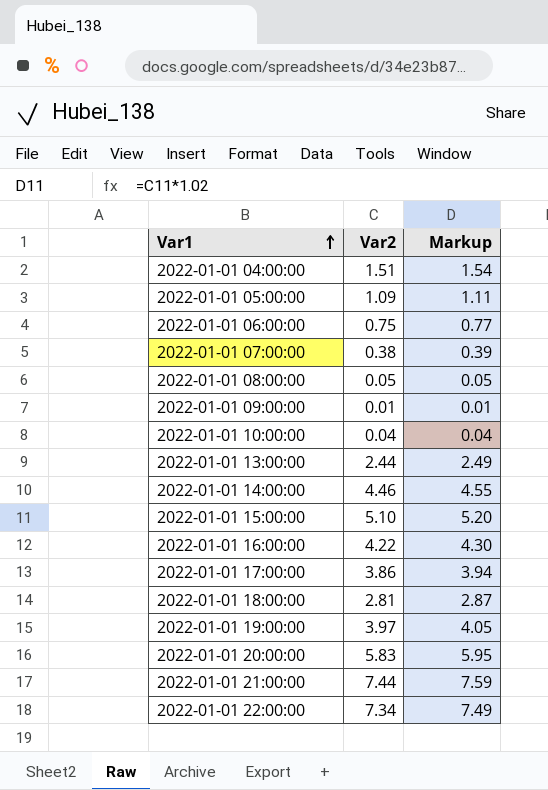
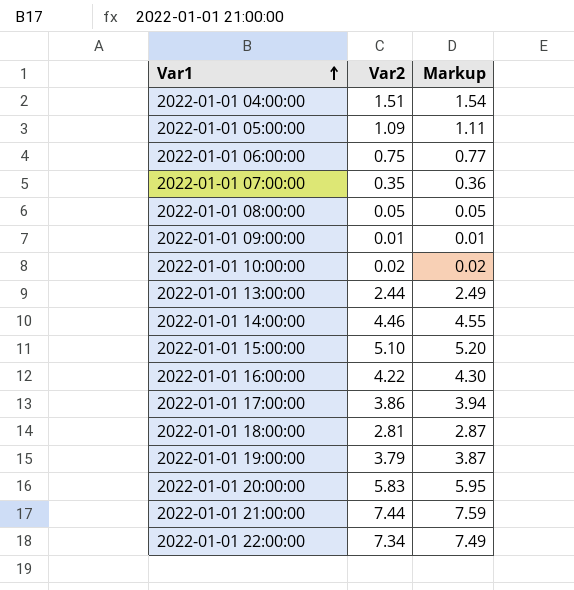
2022-01-01 07:00:00 | Var2: 0.38 -> 0.35
2022-01-01 07:00:00 | Markup: 0.39 -> 0.36
2022-01-01 10:00:00 | Var2: 0.04 -> 0.02
2022-01-01 10:00:00 | Markup: 0.04 -> 0.02
2022-01-01 19:00:00 | Var2: 3.97 -> 3.79
2022-01-01 19:00:00 | Markup: 4.05 -> 3.87

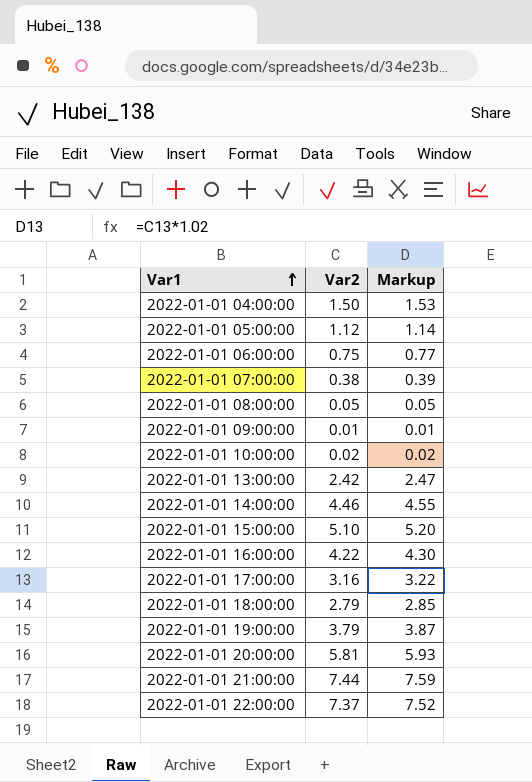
2022-01-01 04:00:00 | Var2: 1.51 -> 1.50
2022-01-01 04:00:00 | Markup: 1.54 -> 1.53
2022-01-01 05:00:00 | Var2: 1.09 -> 1.12
2022-01-01 05:00:00 | Markup: 1.11 -> 1.14
2022-01-01 07:00:00 | Var2: 0.35 -> 0.38
2022-01-01 07:00:00 | Markup: 0.36 -> 0.39
2022-01-01 13:00:00 | Var2: 2.44 -> 2.42
2022-01-01 13:00:00 | Markup: 2.49 -> 2.47
2022-01-01 17:00:00 | Var2: 3.86 -> 3.16
2022-01-01 17:00:00 | Markup: 3.94 -> 3.22
2022-01-01 18:00:00 | Var2: 2.81 -> 2.79
2022-01-01 18:00:00 | Markup: 2.87 -> 2.85
2022-01-01 20:00:00 | Var2: 5.83 -> 5.81
2022-01-01 20:00:00 | Markup: 5.95 -> 5.93
2022-01-01 22:00:00 | Var2: 7.34 -> 7.37
2022-01-01 22:00:00 | Markup: 7.49 -> 7.52

